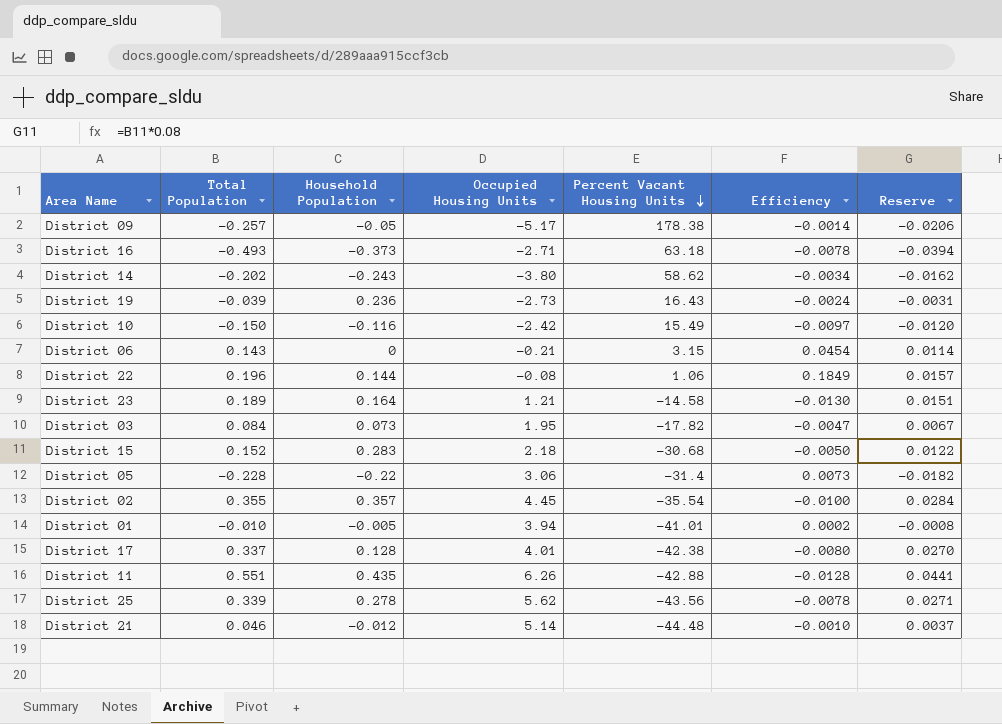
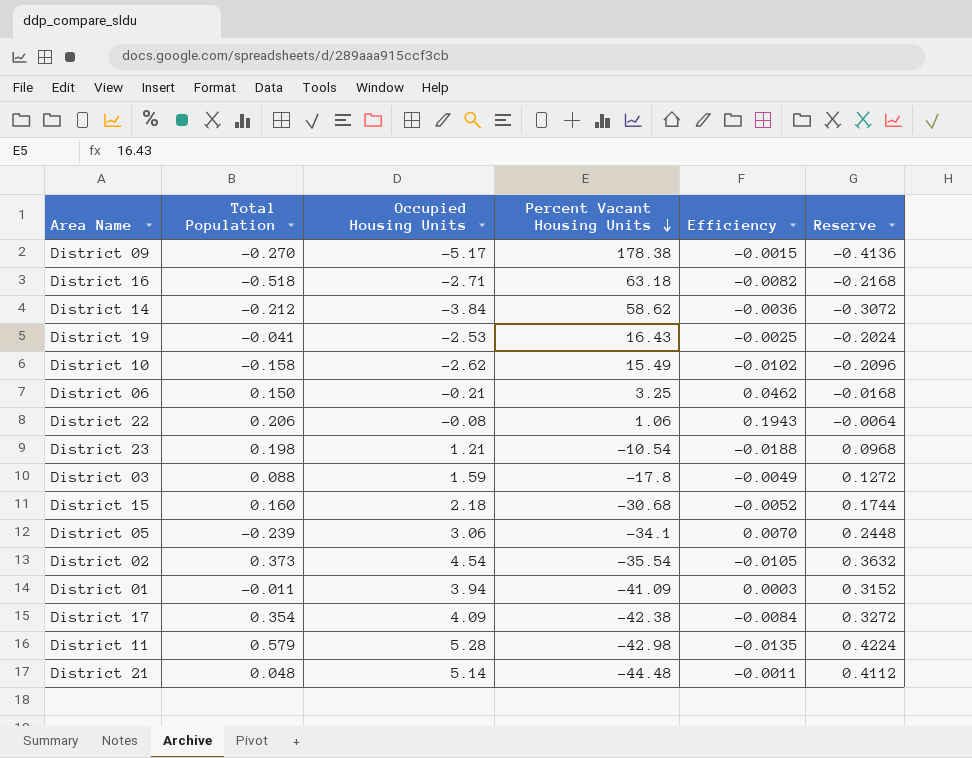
column Household Population | position: 3 -> none
column Reserve | formula: [Total Population] * 0.08 -> [Occupied Housing Units] * 0.08
row District 25: 0.339 | 0.278 | 5.62 | -43.56 | -0.0078 | 0.0271 -> none
District 09 | Total Population: -0.257 -> -0.270
District 09 | Efficiency: -0.0014 -> -0.0015
District 16 | Total Population: -0.493 -> -0.518
District 16 | Efficiency: -0.0078 -> -0.0082
District 14 | Total Population: -0.202 -> -0.212
District 14 | Occupied Housing Units: -3.80 -> -3.84
District 14 | Efficiency: -0.0034 -> -0.0036
District 19 | Total Population: -0.039 -> -0.041
District 19 | Occupied Housing Units: -2.73 -> -2.53
District 19 | Efficiency: -0.0024 -> -0.0025
District 10 | Total Population: -0.150 -> -0.158
District 10 | Occupied Housing Units: -2.42 -> -2.62
District 10 | Efficiency: -0.0097 -> -0.0102
District 06 | Total Population: 0.143 -> 0.150
District 06 | Percent Vacant Housing Units: 3.15 -> 3.25
District 06 | Efficiency: 0.0454 -> 0.0462
District 22 | Total Population: 0.196 -> 0.206
District 22 | Efficiency: 0.1849 -> 0.1943
District 23 | Total Population: 0.189 -> 0.198
District 23 | Percent Vacant Housing Units: -14.58 -> -10.54
District 23 | Efficiency: -0.0130 -> -0.0188
District 03 | Total Population: 0.084 -> 0.088
District 03 | Occupied Housing Units: 1.95 -> 1.59
District 03 | Percent Vacant Housing Units: -17.82 -> -17.8
District 03 | Efficiency: -0.0047 -> -0.0049
District 15 | Total Population: 0.152 -> 0.160
District 15 | Efficiency: -0.0050 -> -0.0052
District 05 | Total Population: -0.228 -> -0.239
District 05 | Percent Vacant Housing Units: -31.4 -> -34.1
District 05 | Efficiency: 0.0073 -> 0.0070
District 02 | Total Population: 0.355 -> 0.373
District 02 | Occupied Housing Units: 4.45 -> 4.54
District 02 | Efficiency: -0.0100 -> -0.0105
District 01 | Total Population: -0.010 -> -0.011
District 01 | Percent Vacant Housing Units: -41.01 -> -41.09
District 01 | Efficiency: 0.0002 -> 0.0003
District 17 | Total Population: 0.337 -> 0.354
District 17 | Occupied Housing Units: 4.01 -> 4.09
District 17 | Efficiency: -0.0080 -> -0.0084
District 11 | Total Population: 0.551 -> 0.579
District 11 | Occupied Housing Units: 6.26 -> 5.28
District 11 | Percent Vacant Housing Units: -42.88 -> -42.98
District 11 | Efficiency: -0.0128 -> -0.0135
District 21 | Total Population: 0.046 -> 0.048
District 21 | Efficiency: -0.0010 -> -0.0011

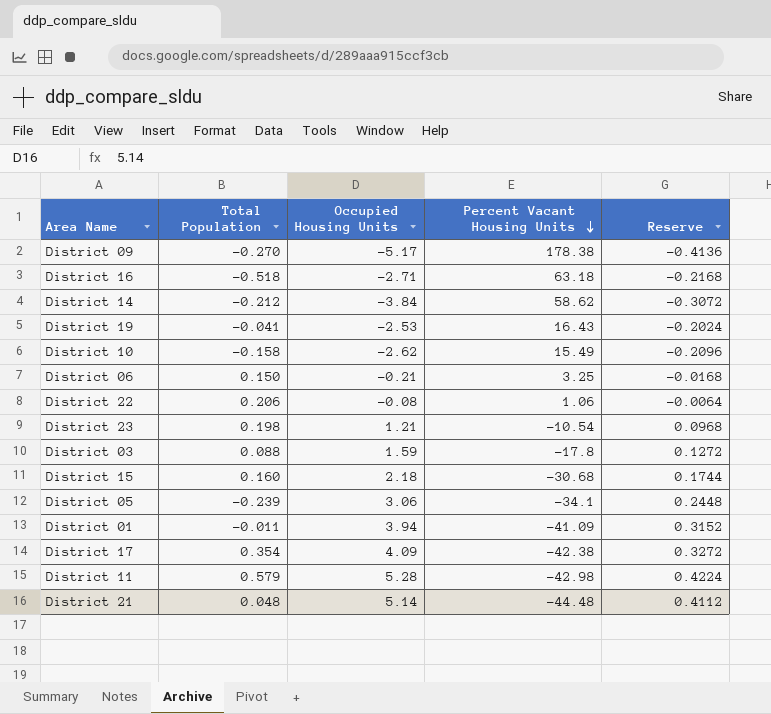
column Efficiency | formula: [Total Population] / [Percent Vacant Housing Units] -> none
row District 02: 0.373 | 4.54 | -35.54 | -0.0105 | 0.3632 -> none

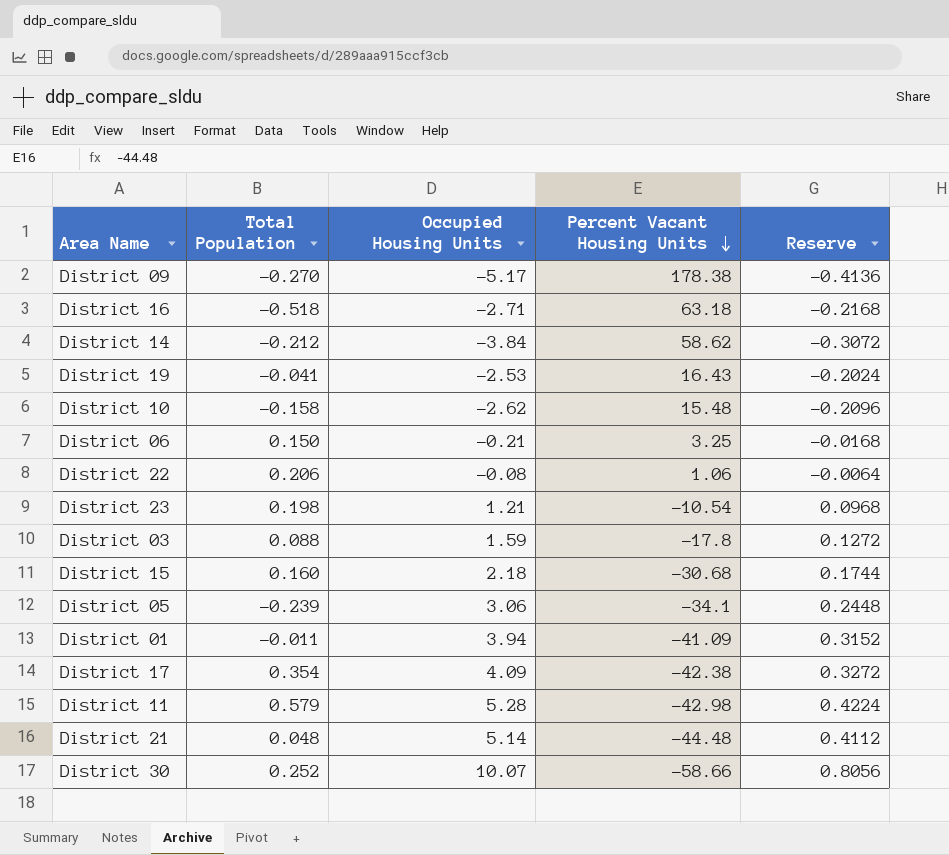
District 10 | Percent Vacant Housing Units: 15.49 -> 15.48
row District 30: none -> 0.252 | 10.07 | -58.66 | 0.8056

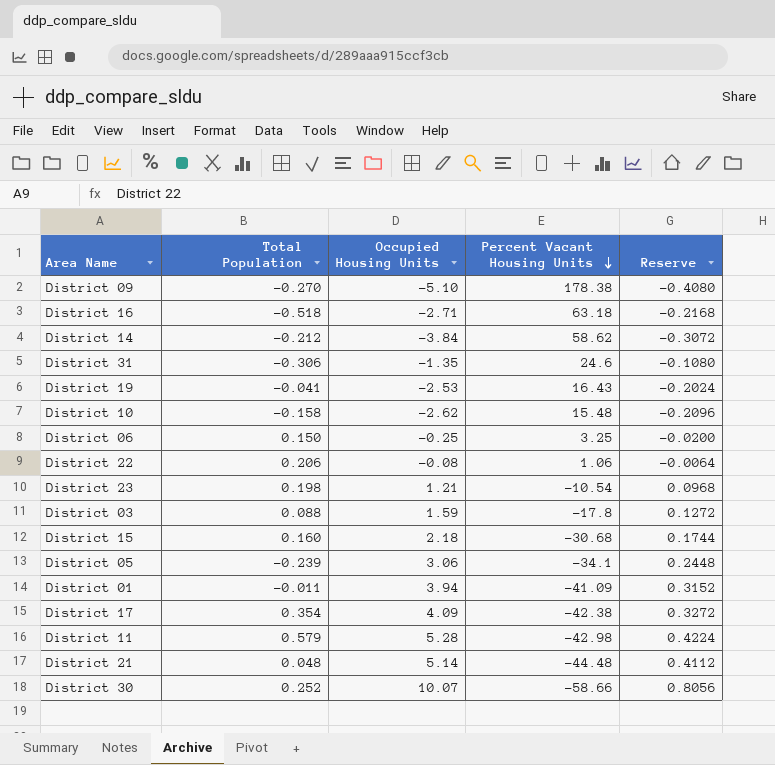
District 09 | Occupied Housing Units: -5.17 -> -5.10
District 09 | Reserve: -0.4136 -> -0.4080
row District 31: none -> -0.306 | -1.35 | 24.6 | -0.1080
District 06 | Occupied Housing Units: -0.21 -> -0.25
District 06 | Reserve: -0.0168 -> -0.0200

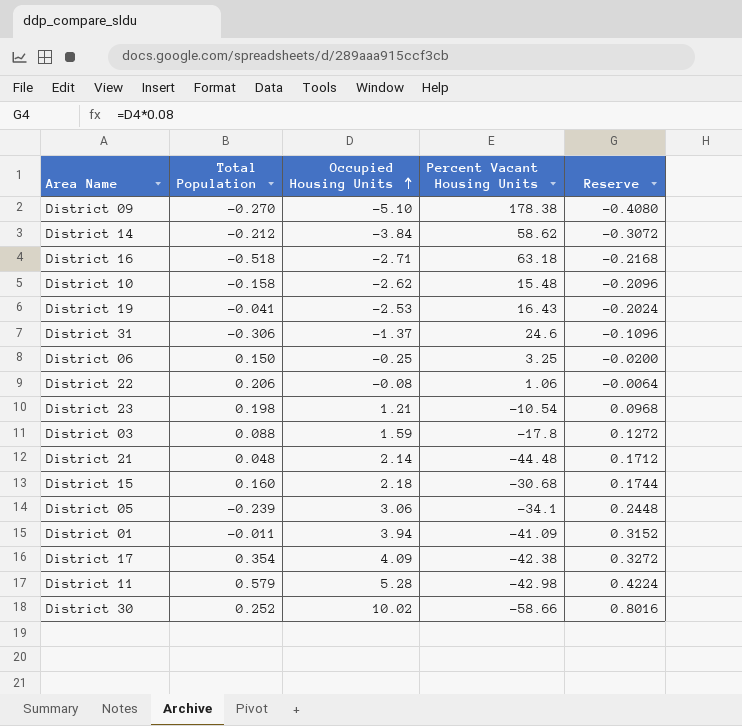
row order: Percent Vacant Housing Units descending -> Occupied Housing Units ascending
District 31 | Occupied Housing Units: -1.35 -> -1.37
District 31 | Reserve: -0.1080 -> -0.1096
District 21 | Occupied Housing Units: 5.14 -> 2.14
District 21 | Reserve: 0.4112 -> 0.1712
District 30 | Occupied Housing Units: 10.07 -> 10.02
District 30 | Reserve: 0.8056 -> 0.8016

